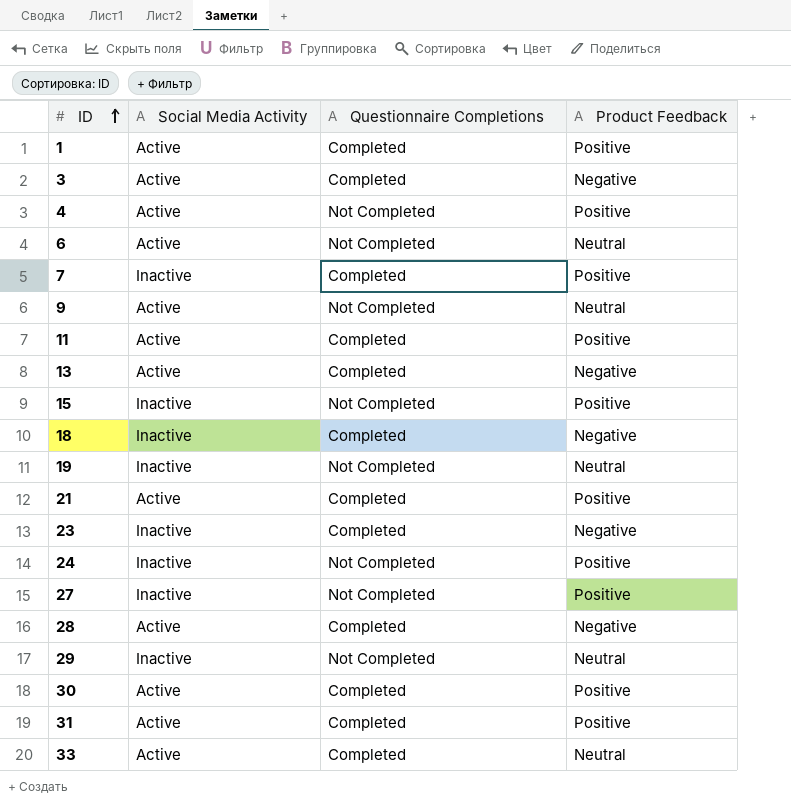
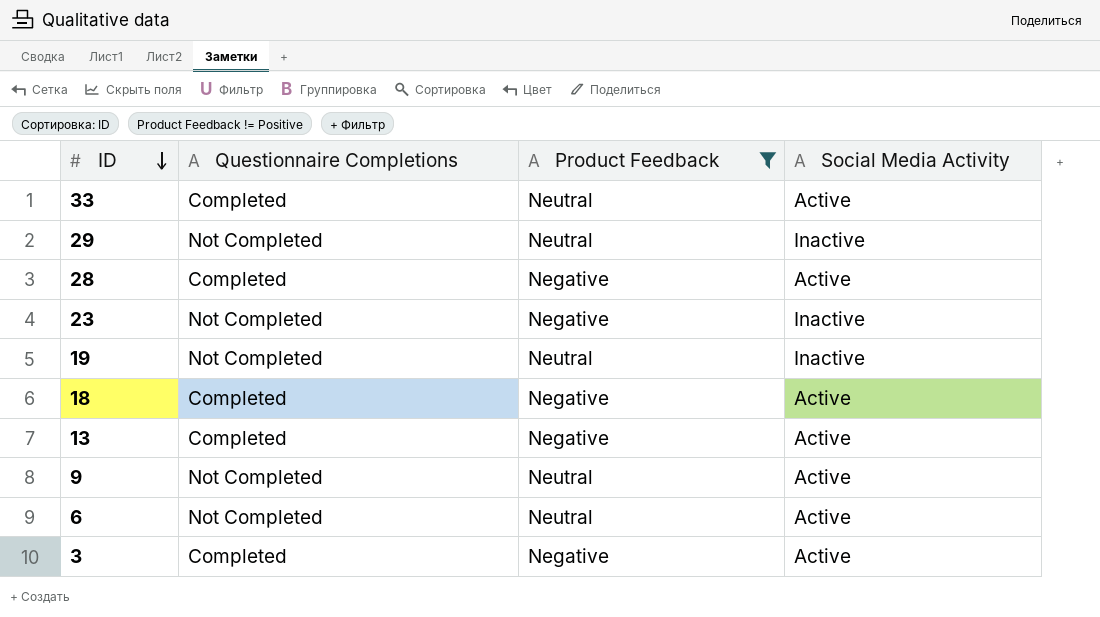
filter: none -> Product Feedback != Positive
row order: ID ascending -> ID descending
column Social Media Activity | position: 2 -> 4
23 | Questionnaire Completions: Completed -> Not Completed
18 | Social Media Activity: Inactive -> Active

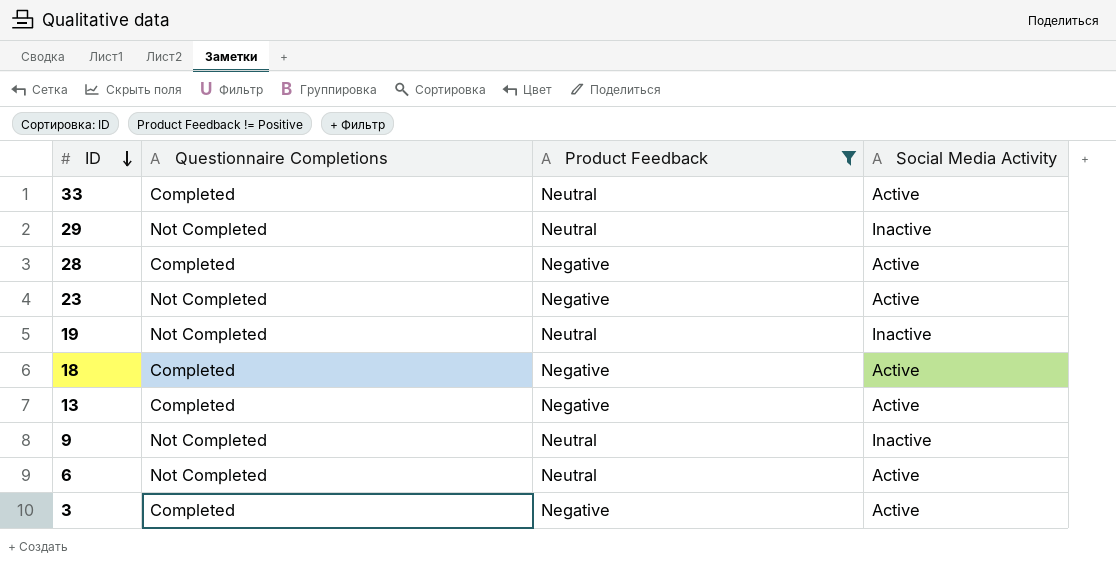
23 | Social Media Activity: Inactive -> Active
9 | Social Media Activity: Active -> Inactive

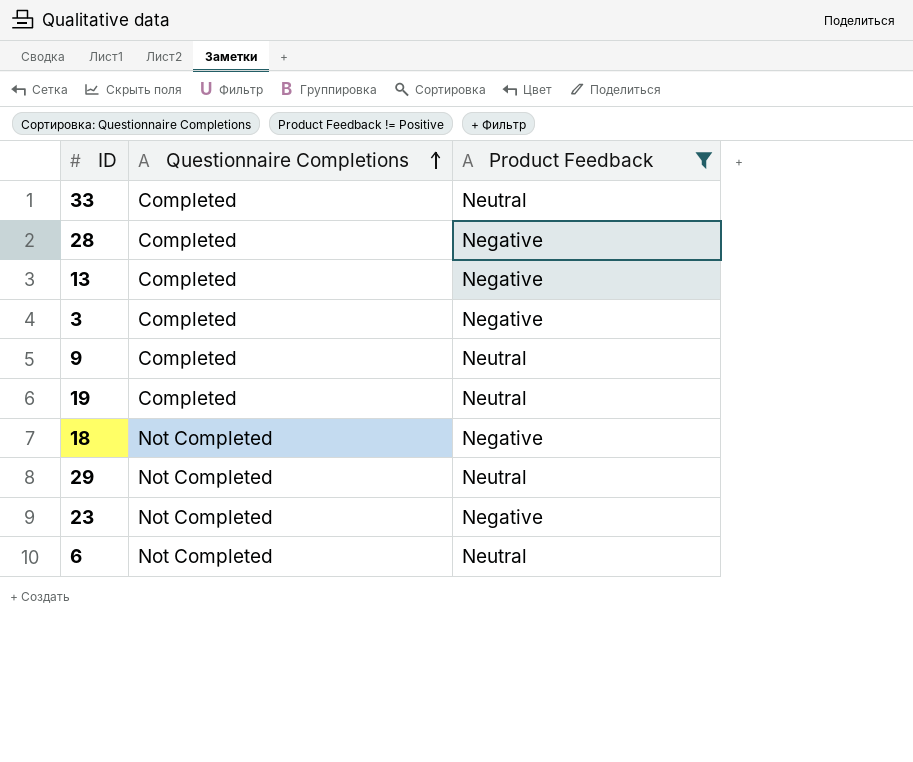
row order: ID descending -> Questionnaire Completions ascending
column Social Media Activity | position: 4 -> none
9 | Questionnaire Completions: Not Completed -> Completed
19 | Questionnaire Completions: Not Completed -> Completed
18 | Questionnaire Completions: Completed -> Not Completed

